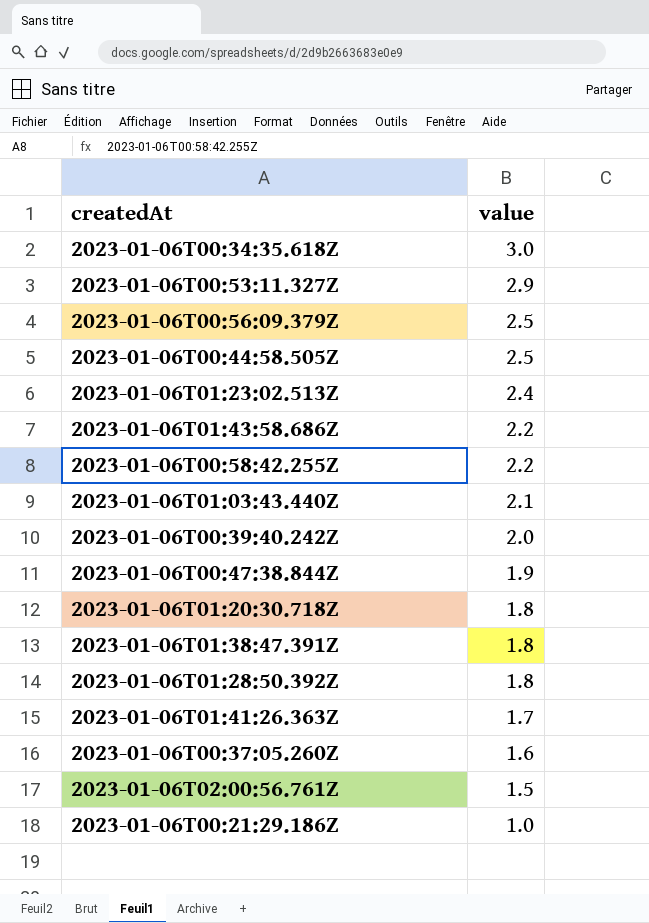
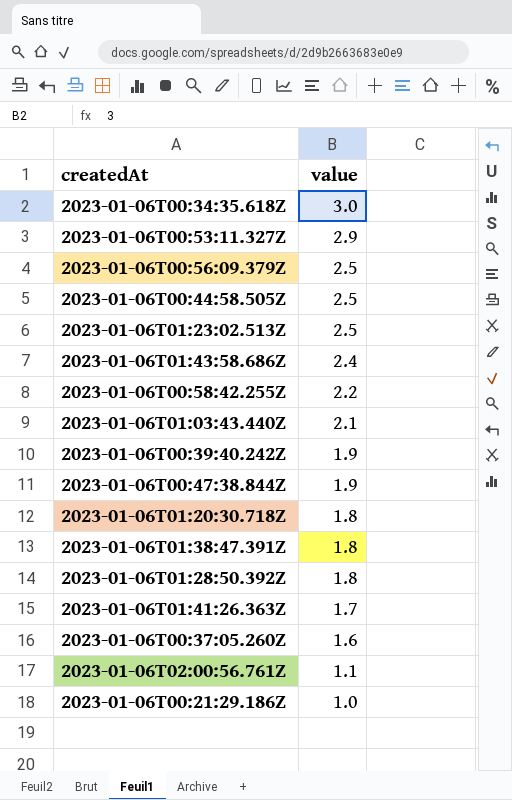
2023-01-06T01:23:02.513Z | value: 2.4 -> 2.5
2023-01-06T01:43:58.686Z | value: 2.2 -> 2.4
2023-01-06T00:39:40.242Z | value: 2.0 -> 1.9
2023-01-06T02:00:56.761Z | value: 1.5 -> 1.1

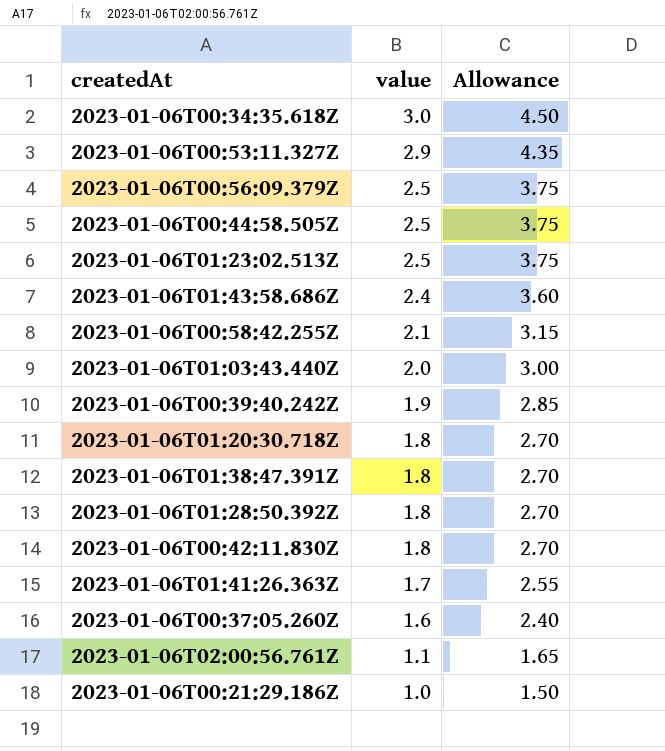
column Allowance | formula: none -> [value] * 1.5
row 2023-01-06T00:47:38.844Z: 1.9 -> none
2023-01-06T00:58:42.255Z | value: 2.2 -> 2.1
2023-01-06T01:03:43.440Z | value: 2.1 -> 2.0
row 2023-01-06T00:42:11.830Z: none -> 1.8 | 2.70

